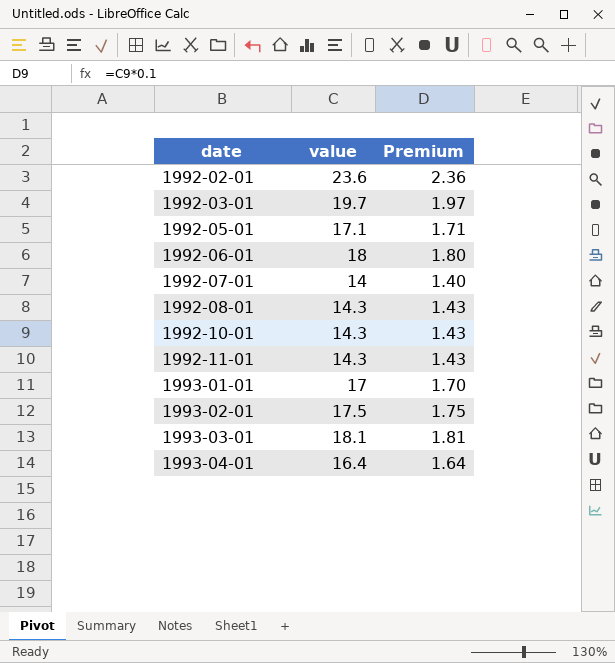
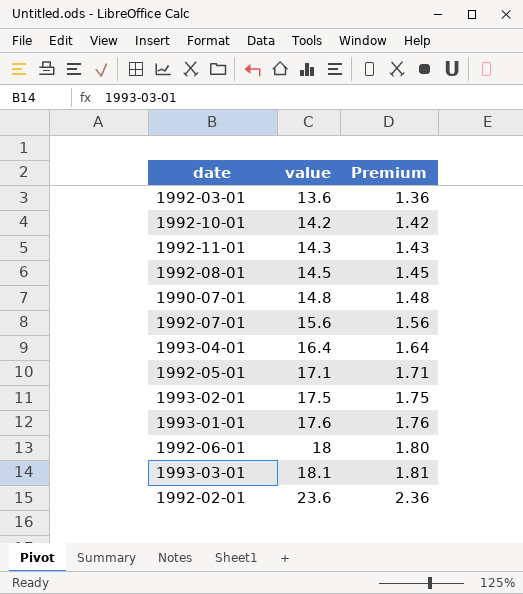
row order: date ascending -> value ascending
1992-03-01 | value: 19.7 -> 13.6
1992-03-01 | Premium: 1.97 -> 1.36
1992-10-01 | value: 14.3 -> 14.2
1992-10-01 | Premium: 1.43 -> 1.42
1992-08-01 | value: 14.3 -> 14.5
1992-08-01 | Premium: 1.43 -> 1.45
row 1990-07-01: none -> 14.8 | 1.48
1992-07-01 | value: 14 -> 15.6
1992-07-01 | Premium: 1.40 -> 1.56
1993-01-01 | value: 17 -> 17.6
1993-01-01 | Premium: 1.70 -> 1.76

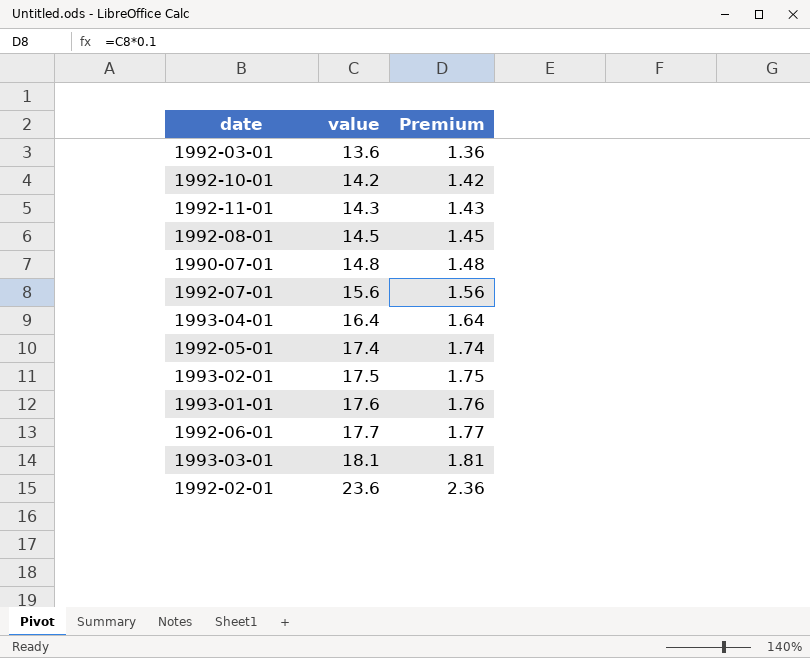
1992-05-01 | value: 17.1 -> 17.4
1992-05-01 | Premium: 1.71 -> 1.74
1992-06-01 | value: 18 -> 17.7
1992-06-01 | Premium: 1.80 -> 1.77

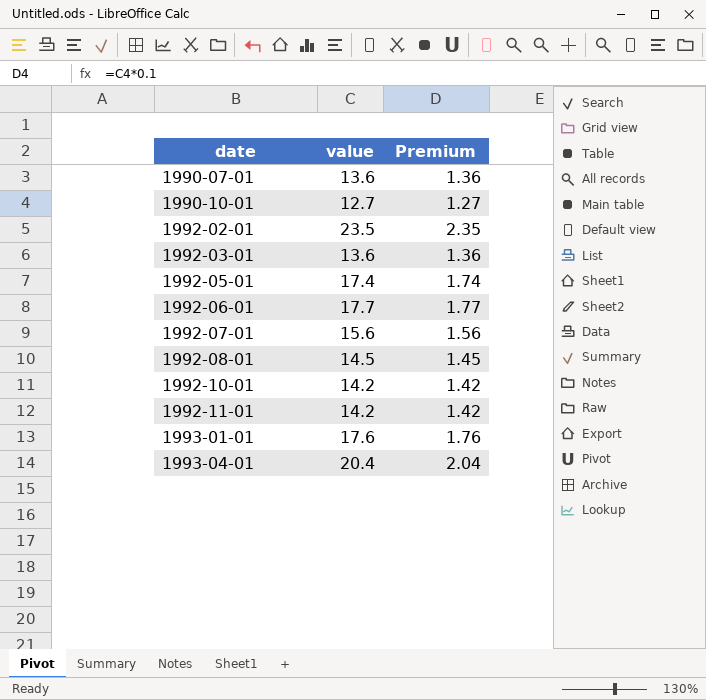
row order: value ascending -> date ascending
row 1993-02-01: 17.5 | 1.75 -> none
row 1993-03-01: 18.1 | 1.81 -> none
1990-07-01 | value: 14.8 -> 13.6
1990-07-01 | Premium: 1.48 -> 1.36
row 1990-10-01: none -> 12.7 | 1.27
1992-02-01 | value: 23.6 -> 23.5
1992-02-01 | Premium: 2.36 -> 2.35
1992-11-01 | value: 14.3 -> 14.2
1992-11-01 | Premium: 1.43 -> 1.42
1993-04-01 | value: 16.4 -> 20.4
1993-04-01 | Premium: 1.64 -> 2.04

